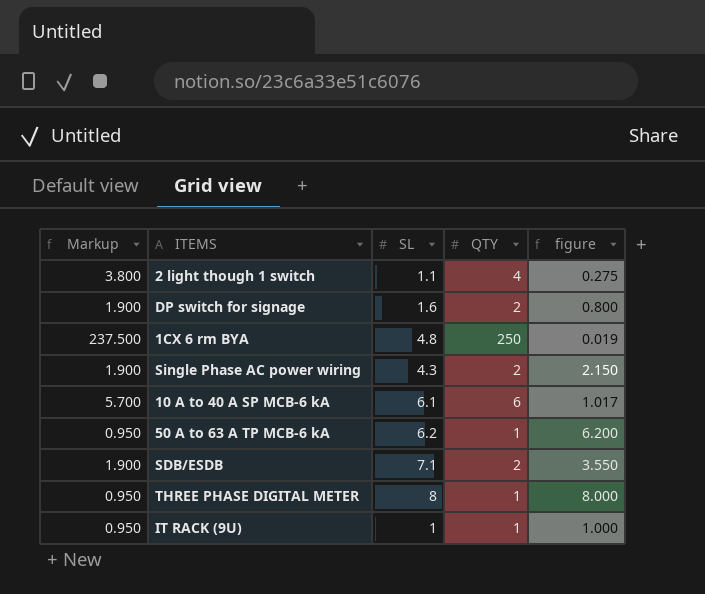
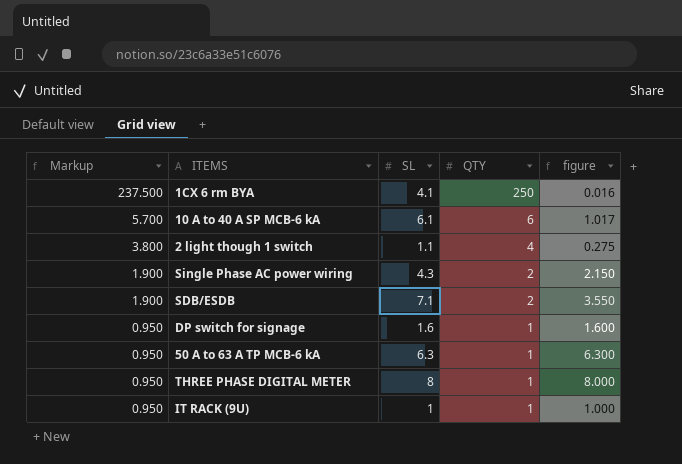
row order: none -> Markup descending
1CX 6 rm BYA | SL: 4.8 -> 4.1
1CX 6 rm BYA | figure: 0.019 -> 0.016
DP switch for signage | Markup: 1.900 -> 0.950
DP switch for signage | QTY: 2 -> 1
DP switch for signage | figure: 0.800 -> 1.600
50 A to 63 A TP MCB-6 kA | SL: 6.2 -> 6.3
50 A to 63 A TP MCB-6 kA | figure: 6.200 -> 6.300

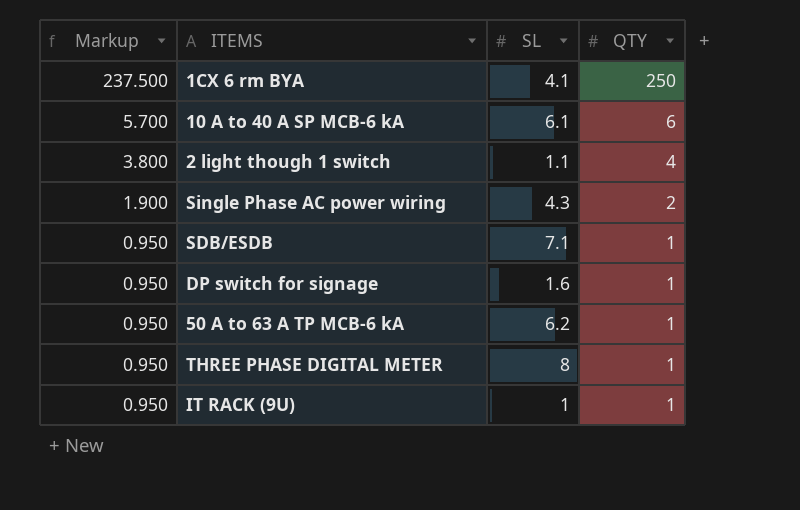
column figure | formula: [SL] / [QTY] -> none
SDB/ESDB | Markup: 1.900 -> 0.950
SDB/ESDB | QTY: 2 -> 1
50 A to 63 A TP MCB-6 kA | SL: 6.3 -> 6.2

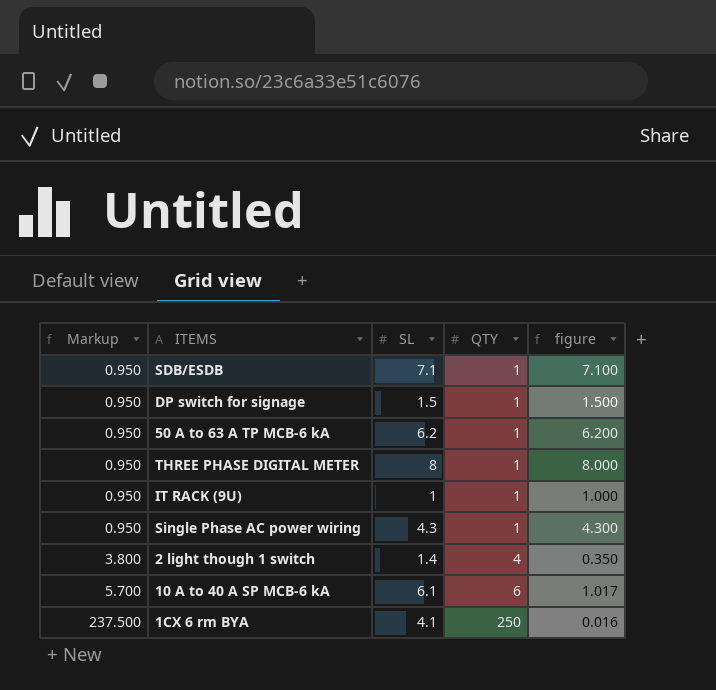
row order: Markup descending -> Markup ascending
column figure | formula: none -> [SL] / [QTY]
DP switch for signage | SL: 1.6 -> 1.5
Single Phase AC power wiring | Markup: 1.900 -> 0.950
Single Phase AC power wiring | QTY: 2 -> 1
2 light though 1 switch | SL: 1.1 -> 1.4

